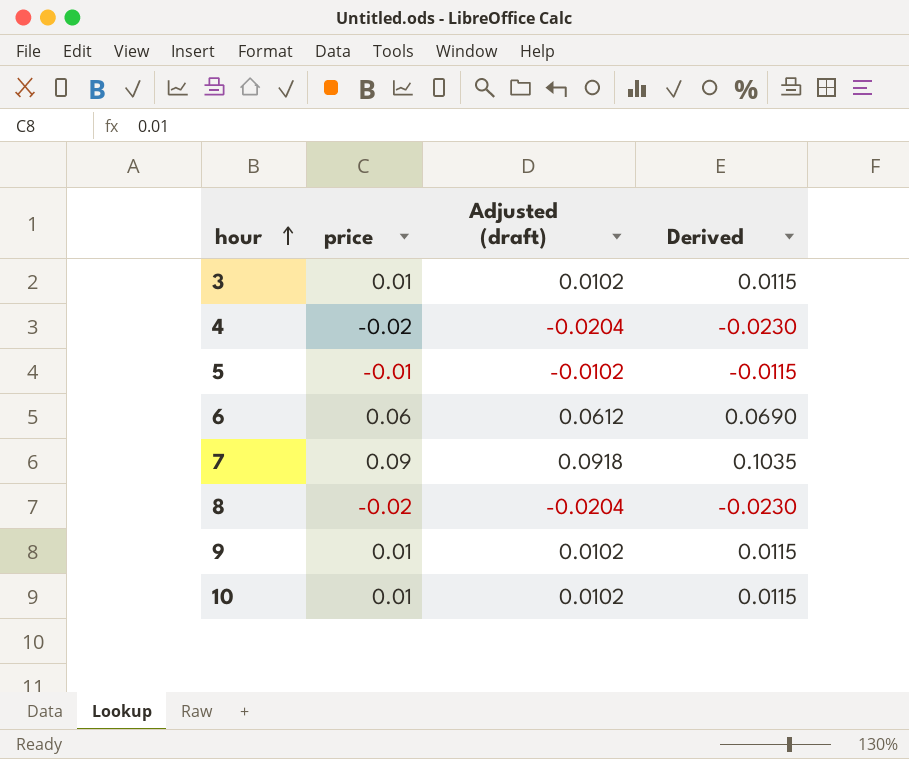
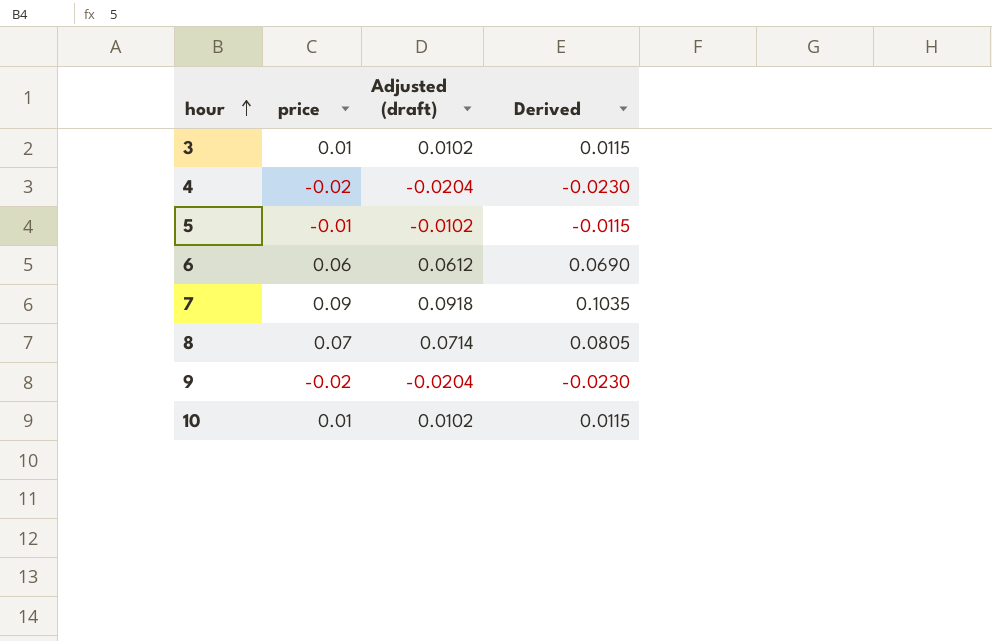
8 | price: -0.02 -> 0.07
8 | Adjusted (draft): -0.0204 -> 0.0714
8 | Derived: -0.0230 -> 0.0805
9 | price: 0.01 -> -0.02
9 | Adjusted (draft): 0.0102 -> -0.0204
9 | Derived: 0.0115 -> -0.0230

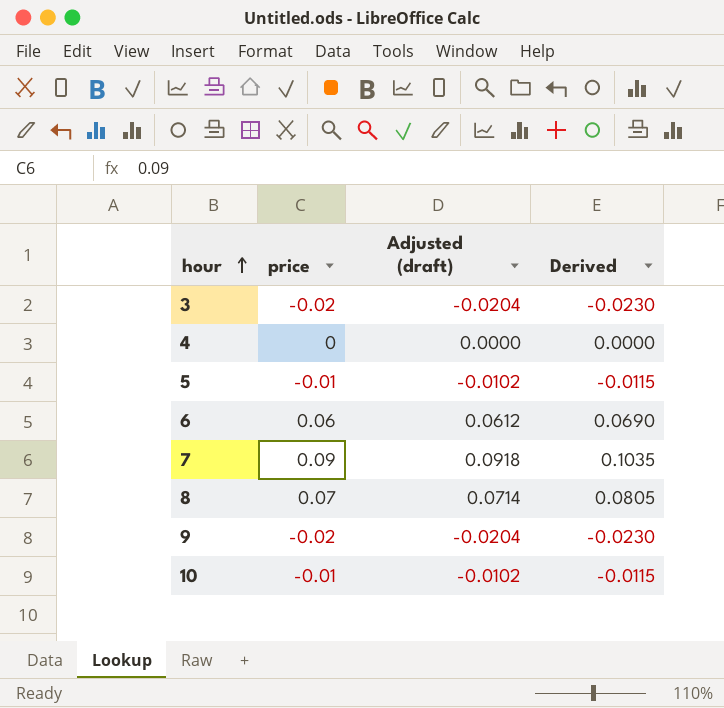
3 | price: 0.01 -> -0.02
3 | Adjusted (draft): 0.0102 -> -0.0204
3 | Derived: 0.0115 -> -0.0230
4 | price: -0.02 -> 0
4 | Adjusted (draft): -0.0204 -> 0.0000
4 | Derived: -0.0230 -> 0.0000
10 | price: 0.01 -> -0.01
10 | Adjusted (draft): 0.0102 -> -0.0102
10 | Derived: 0.0115 -> -0.0115

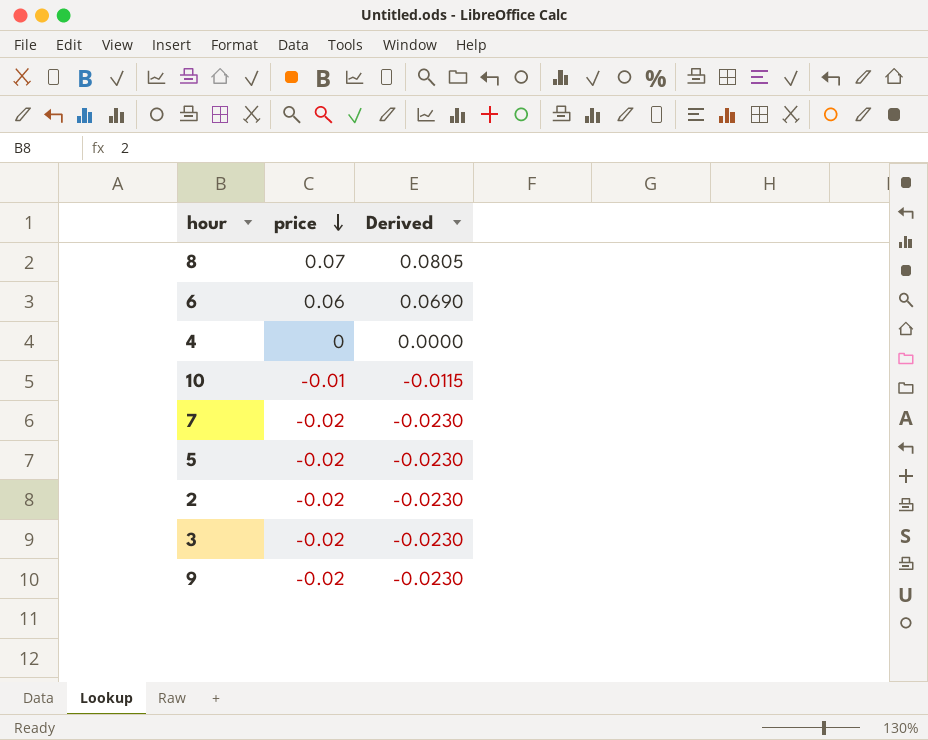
row order: hour ascending -> price descending
column Adjusted (draft) | formula: [price] * 1.02 -> none
7 | price: 0.09 -> -0.02
7 | Derived: 0.1035 -> -0.0230
5 | price: -0.01 -> -0.02
5 | Derived: -0.0115 -> -0.0230
row 2: none -> -0.02 | -0.0230

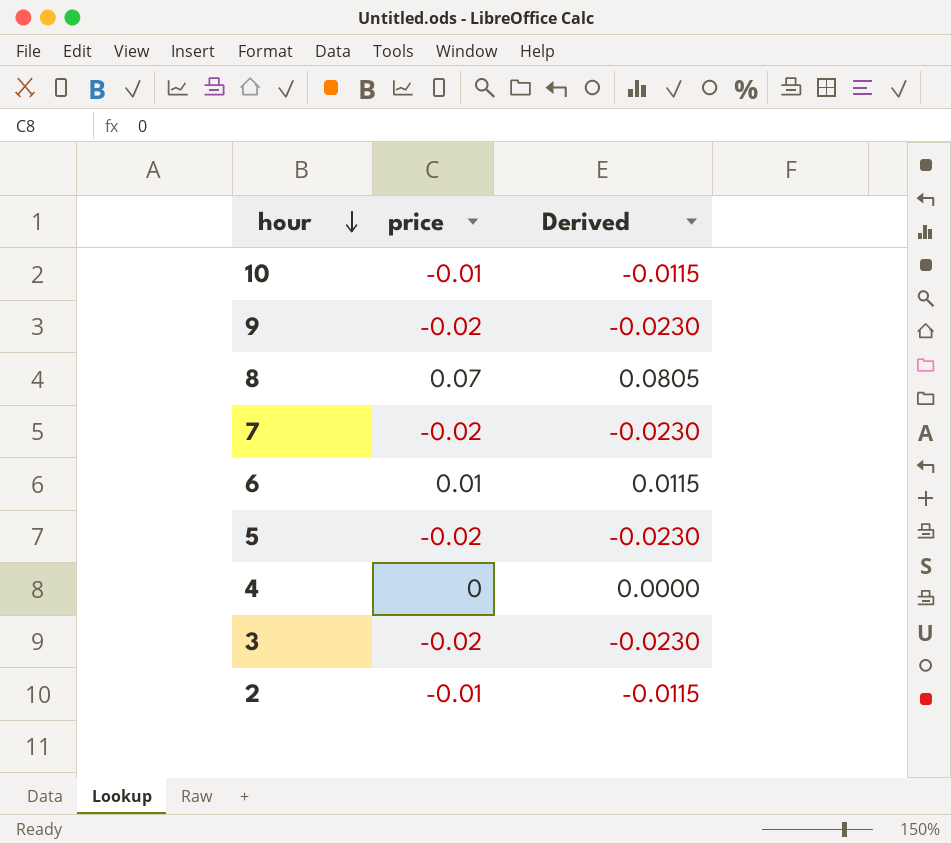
row order: price descending -> hour descending
6 | price: 0.06 -> 0.01
6 | Derived: 0.0690 -> 0.0115
2 | price: -0.02 -> -0.01
2 | Derived: -0.0230 -> -0.0115

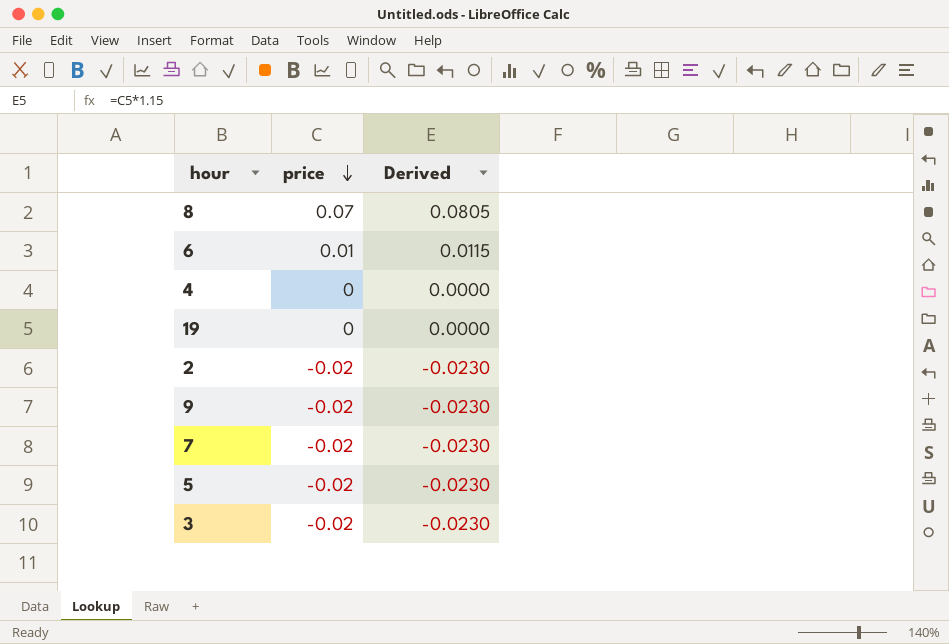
row order: hour descending -> price descending
row 10: -0.01 | -0.0115 -> none
row 19: none -> 0 | 0.0000
2 | price: -0.01 -> -0.02
2 | Derived: -0.0115 -> -0.0230

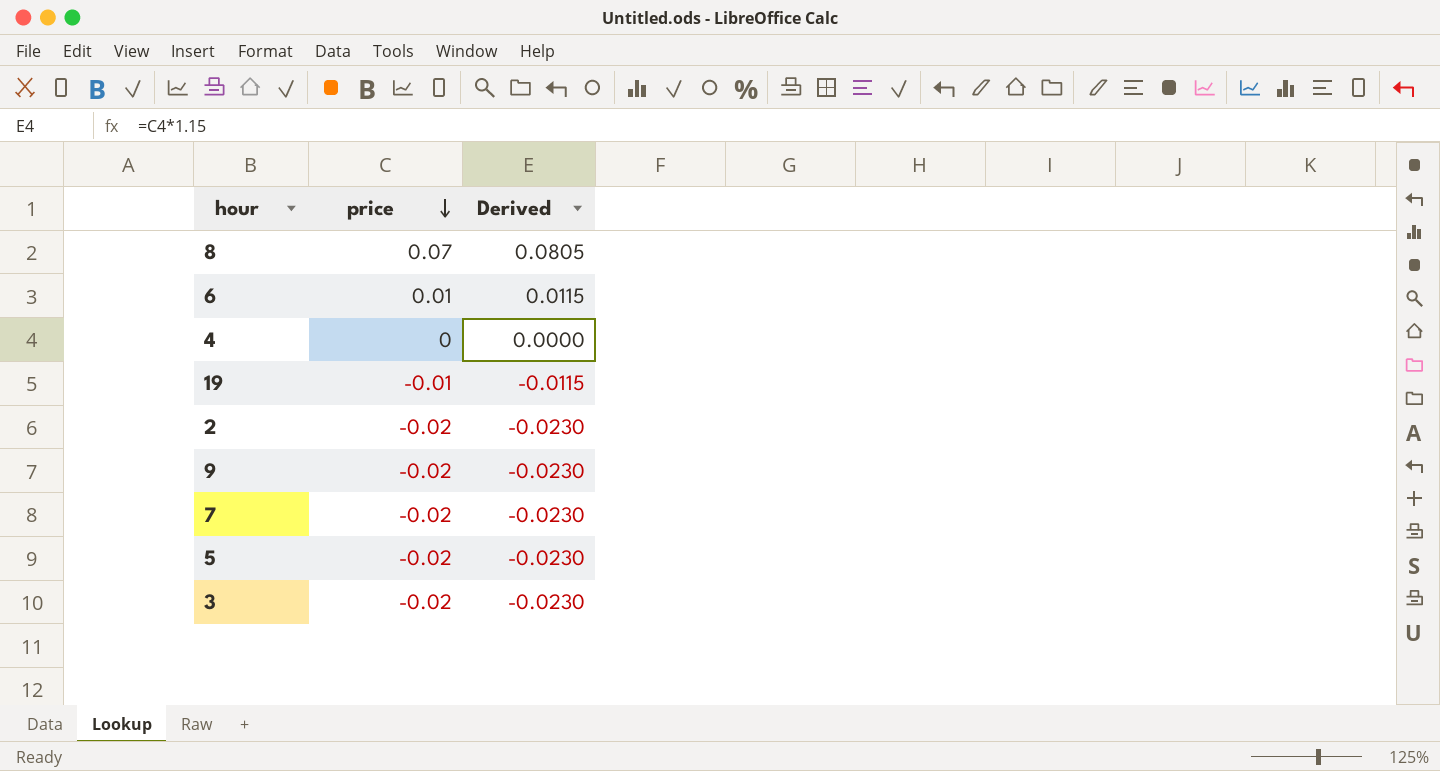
19 | price: 0 -> -0.01
19 | Derived: 0.0000 -> -0.0115

